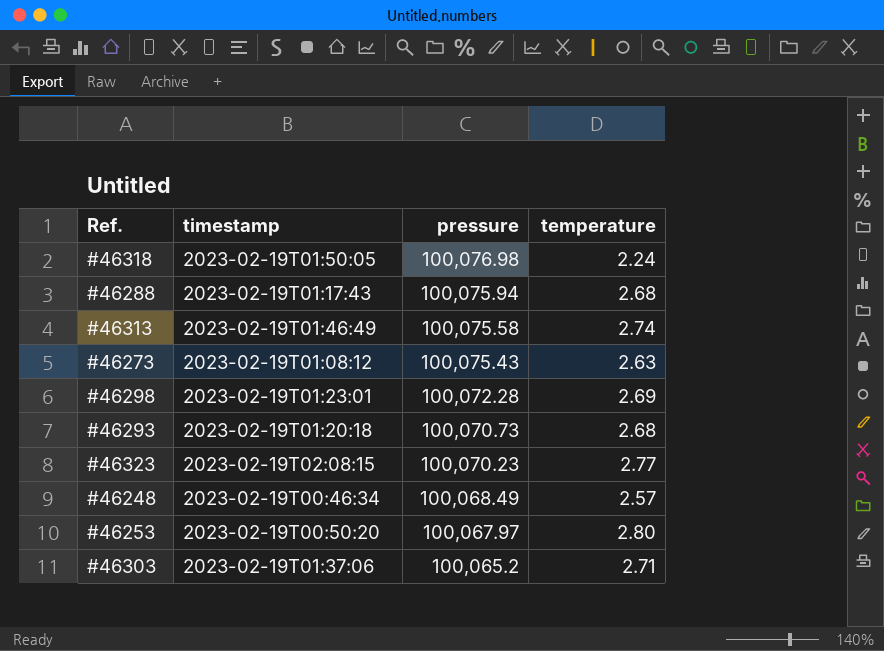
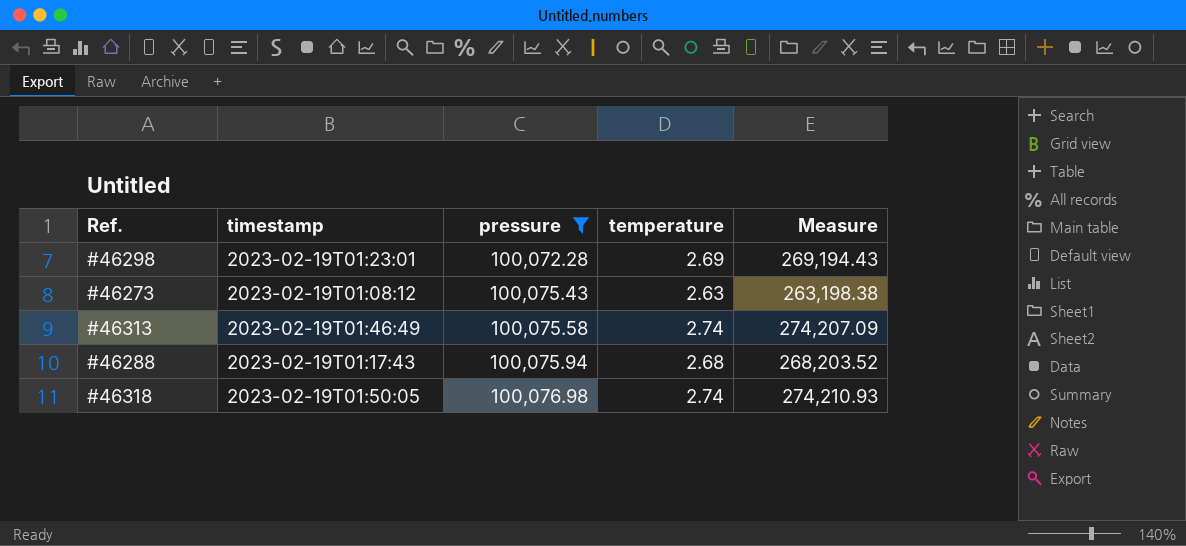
filter: none -> pressure >= 100,072.28
row order: pressure descending -> pressure ascending
column Measure | formula: none -> [pressure] * [temperature]
#46318 | temperature: 2.24 -> 2.74

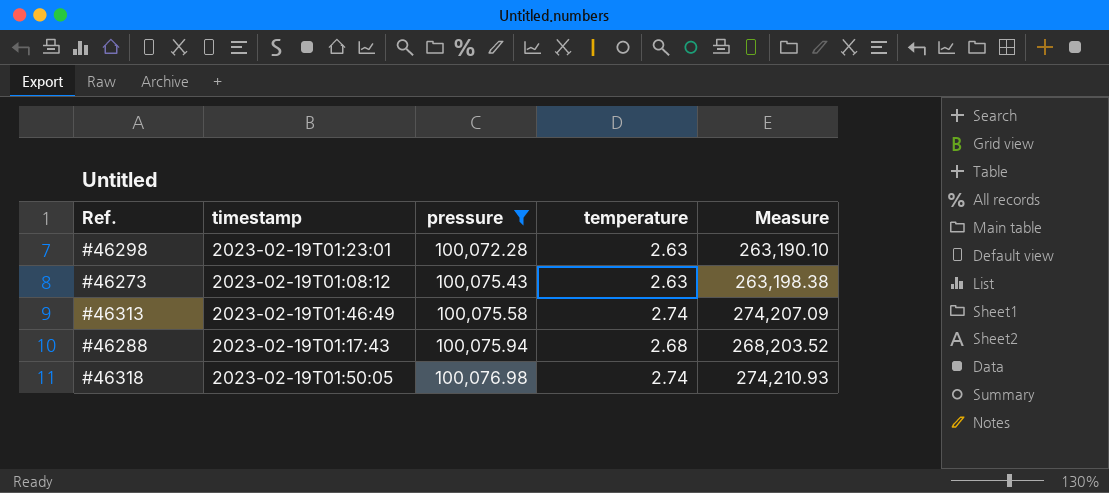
#46298 | temperature: 2.69 -> 2.63
#46298 | Measure: 269,194.43 -> 263,190.10

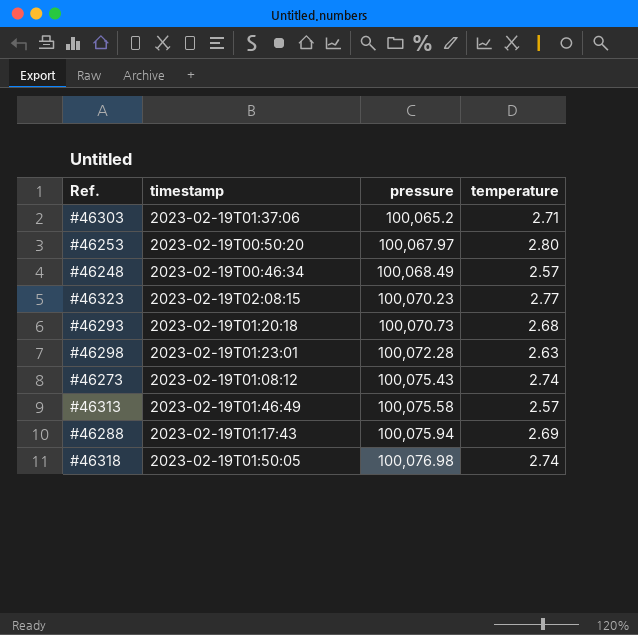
filter: pressure >= 100,072.28 -> none
column Measure | formula: [pressure] * [temperature] -> none
#46273 | temperature: 2.63 -> 2.74
#46313 | temperature: 2.74 -> 2.57
#46288 | temperature: 2.68 -> 2.69

